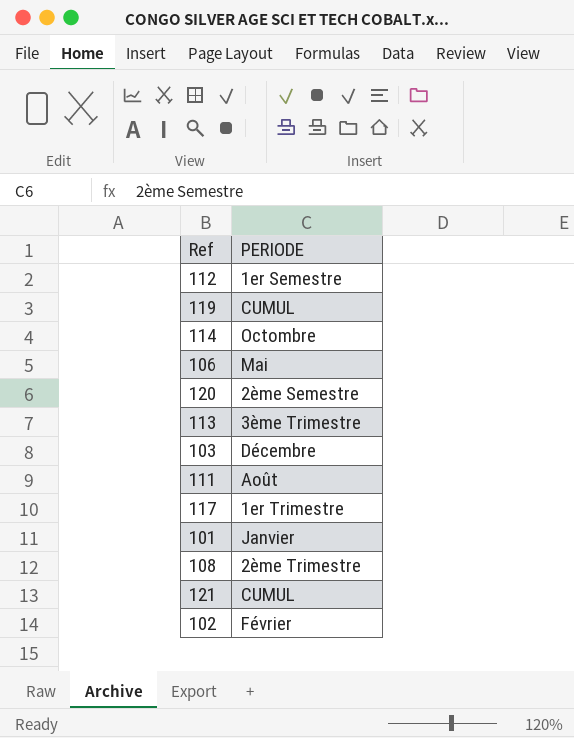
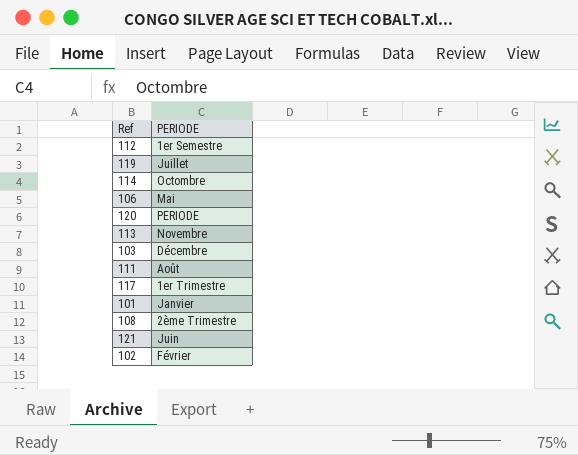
119 | PERIODE: CUMUL -> Juillet
120 | PERIODE: 2ème Semestre -> PERIODE
113 | PERIODE: 3ème Trimestre -> Novembre
121 | PERIODE: CUMUL -> Juin

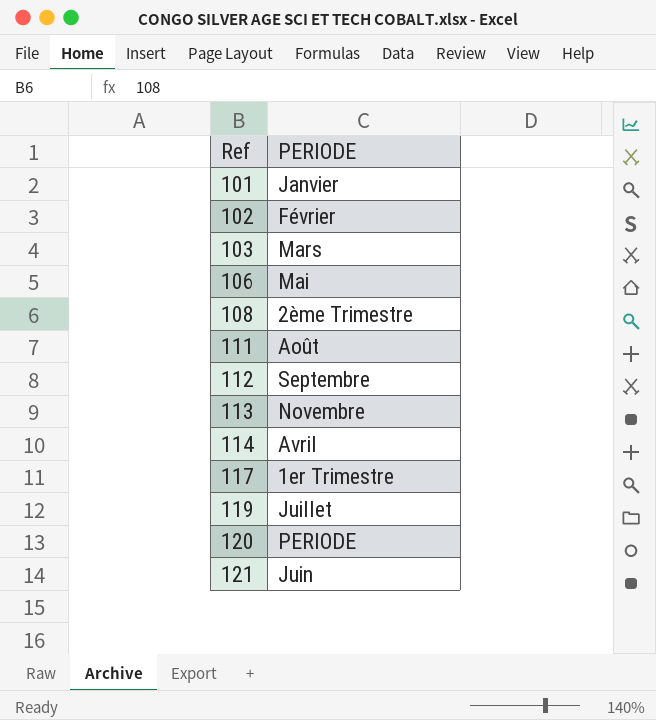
row order: none -> Ref ascending
103 | PERIODE: Décembre -> Mars
112 | PERIODE: 1er Semestre -> Septembre
114 | PERIODE: Octombre -> Avril

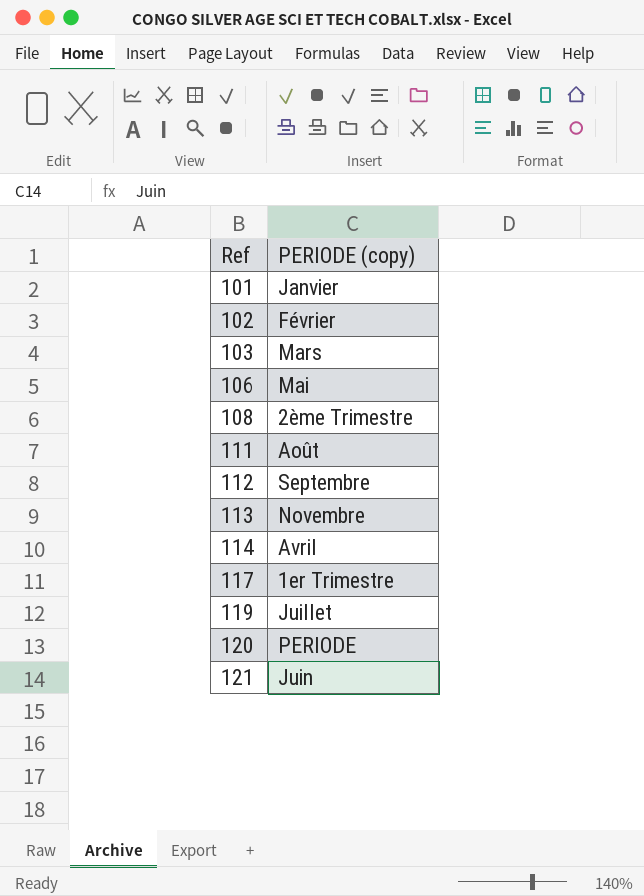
column name: PERIODE -> PERIODE (copy)

